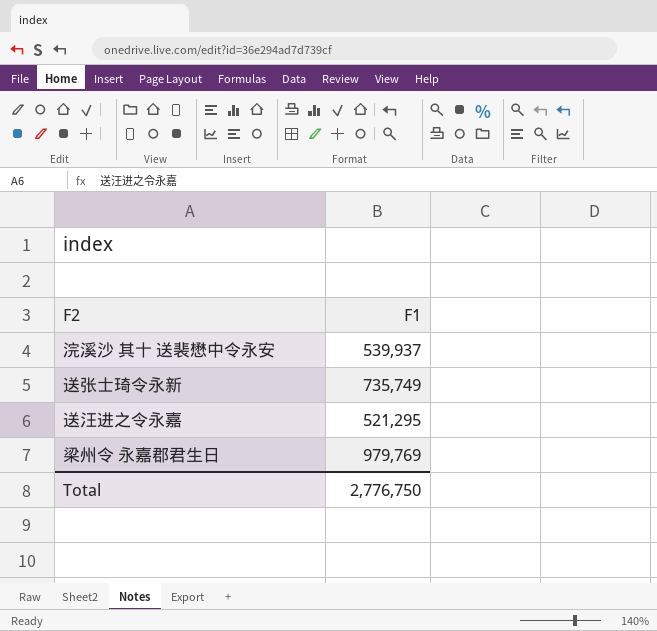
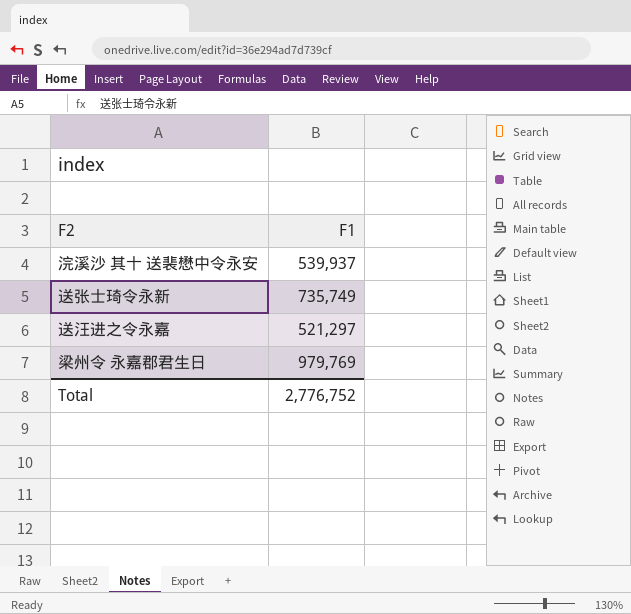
送汪进之令永嘉 | F1: 521,295 -> 521,297
Total | F1: 2,776,750 -> 2,776,752

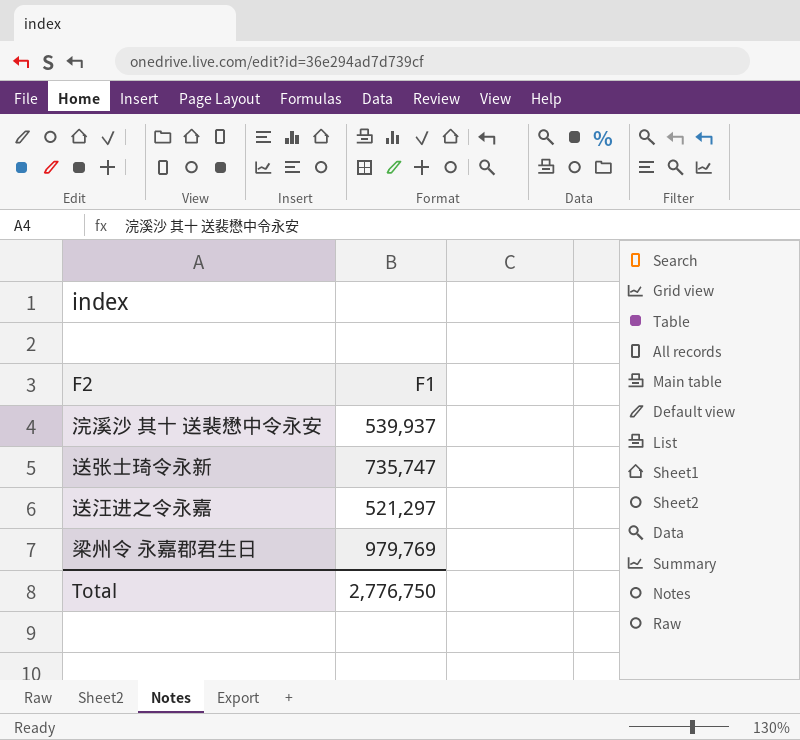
送张士琦令永新 | F1: 735,749 -> 735,747
Total | F1: 2,776,752 -> 2,776,750

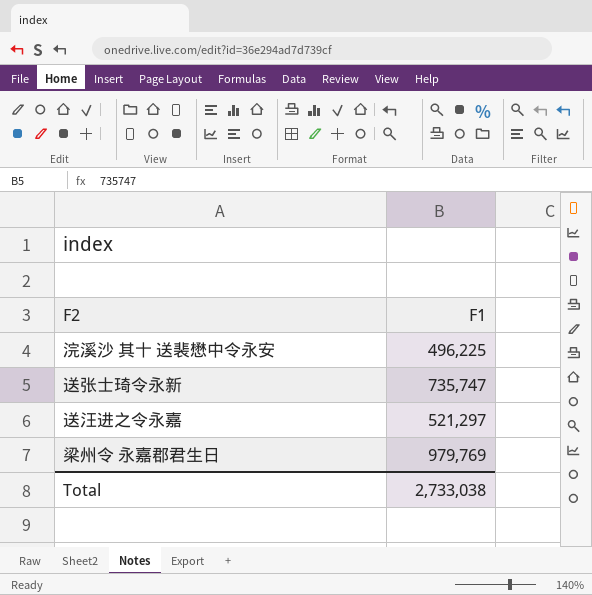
浣溪沙 其十 送裴懋中令永安 | F1: 539,937 -> 496,225
Total | F1: 2,776,750 -> 2,733,038

